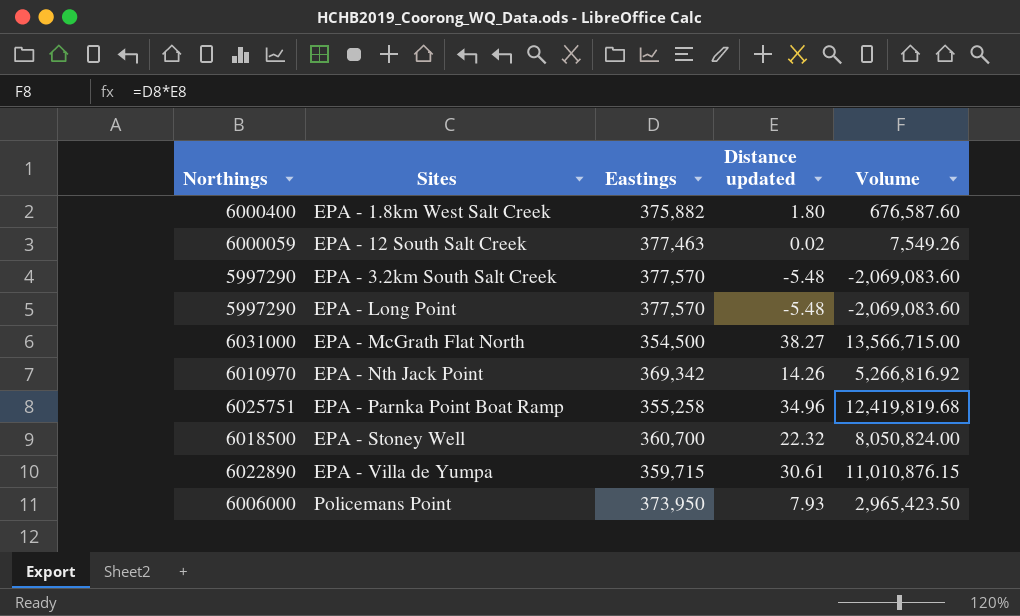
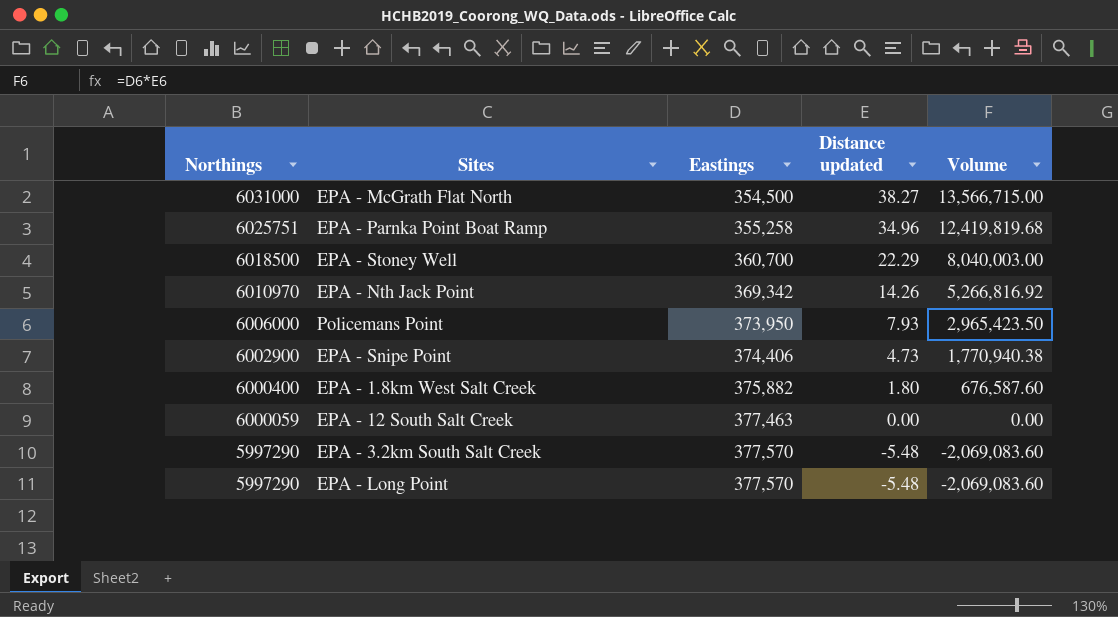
row order: none -> Northings descending
row EPA - Villa de Yumpa: 6022890 | 359,715 | 30.61 | 11,010,876.15 -> none
EPA - Stoney Well | Distance updated: 22.32 -> 22.29
EPA - Stoney Well | Volume: 8,050,824.00 -> 8,040,003.00
row EPA - Snipe Point: none -> 6002900 | 374,406 | 4.73 | 1,770,940.38
EPA - 12 South Salt Creek | Distance updated: 0.02 -> 0.00
EPA - 12 South Salt Creek | Volume: 7,549.26 -> 0.00

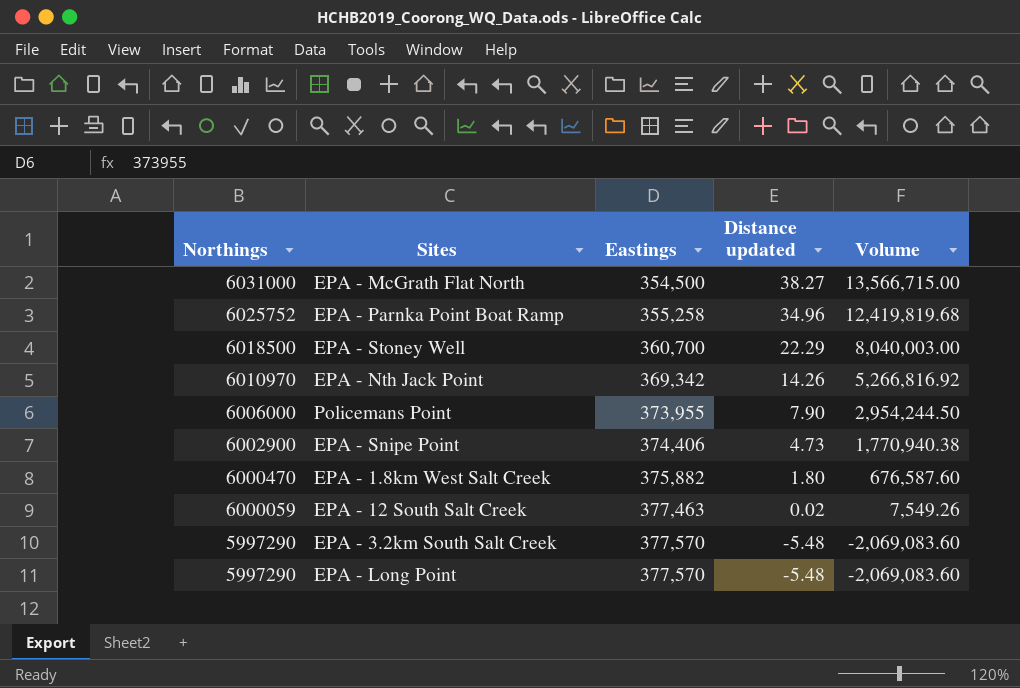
EPA - Parnka Point Boat Ramp | Northings: 6025751 -> 6025752
Policemans Point | Eastings: 373,950 -> 373,955
Policemans Point | Distance updated: 7.93 -> 7.90
Policemans Point | Volume: 2,965,423.50 -> 2,954,244.50
EPA - 1.8km West Salt Creek | Northings: 6000400 -> 6000470
EPA - 12 South Salt Creek | Distance updated: 0.00 -> 0.02
EPA - 12 South Salt Creek | Volume: 0.00 -> 7,549.26

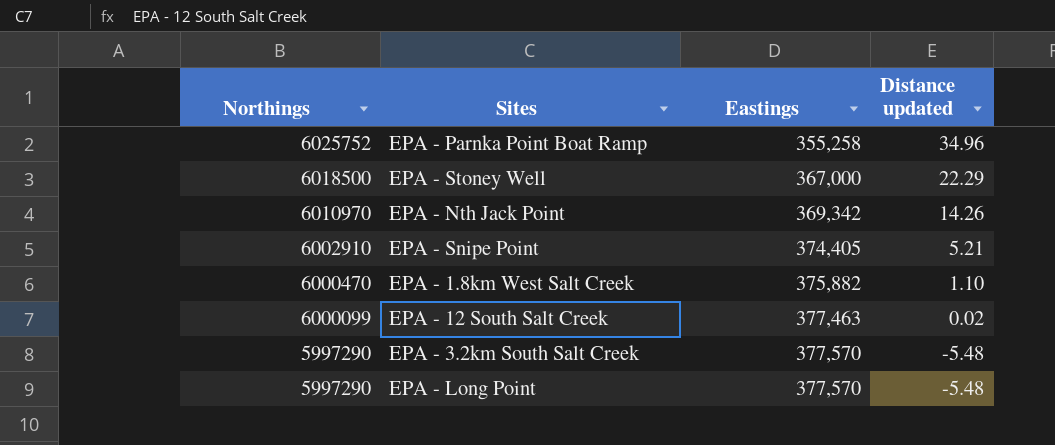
column Volume | formula: [Eastings] * [Distance updated] -> none
row EPA - McGrath Flat North: 6031000 | 354,500 | 38.27 | 13,566,715.00 -> none
row Policemans Point: 6006000 | 373,955 | 7.90 | 2,954,244.50 -> none
EPA - Stoney Well | Eastings: 360,700 -> 367,000
EPA - Snipe Point | Northings: 6002900 -> 6002910
EPA - Snipe Point | Eastings: 374,406 -> 374,405
EPA - Snipe Point | Distance updated: 4.73 -> 5.21
EPA - 1.8km West Salt Creek | Distance updated: 1.80 -> 1.10
EPA - 12 South Salt Creek | Northings: 6000059 -> 6000099

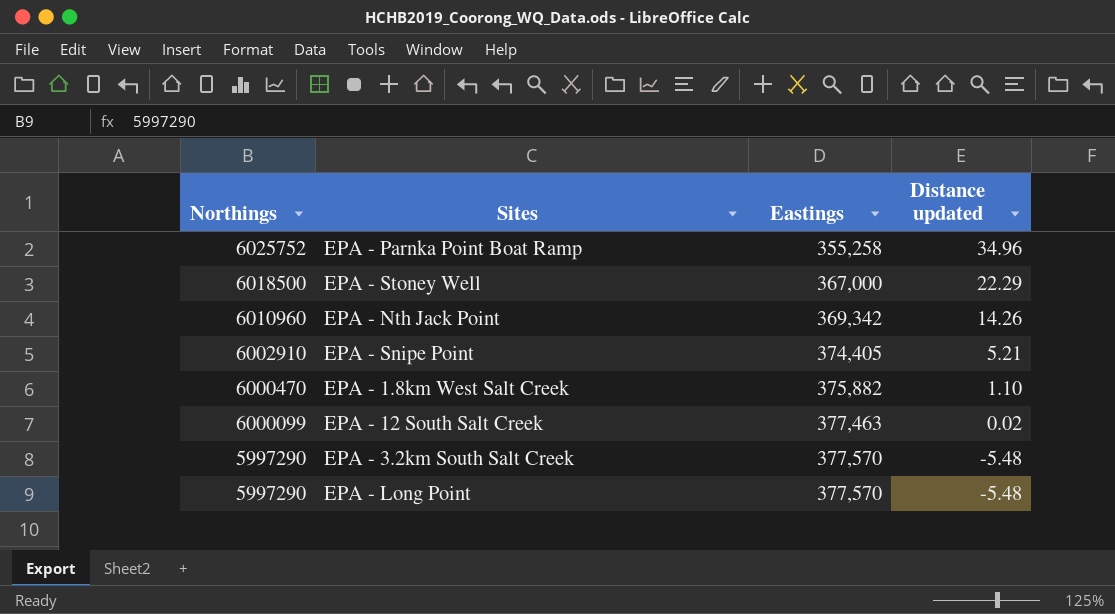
EPA - Nth Jack Point | Northings: 6010970 -> 6010960

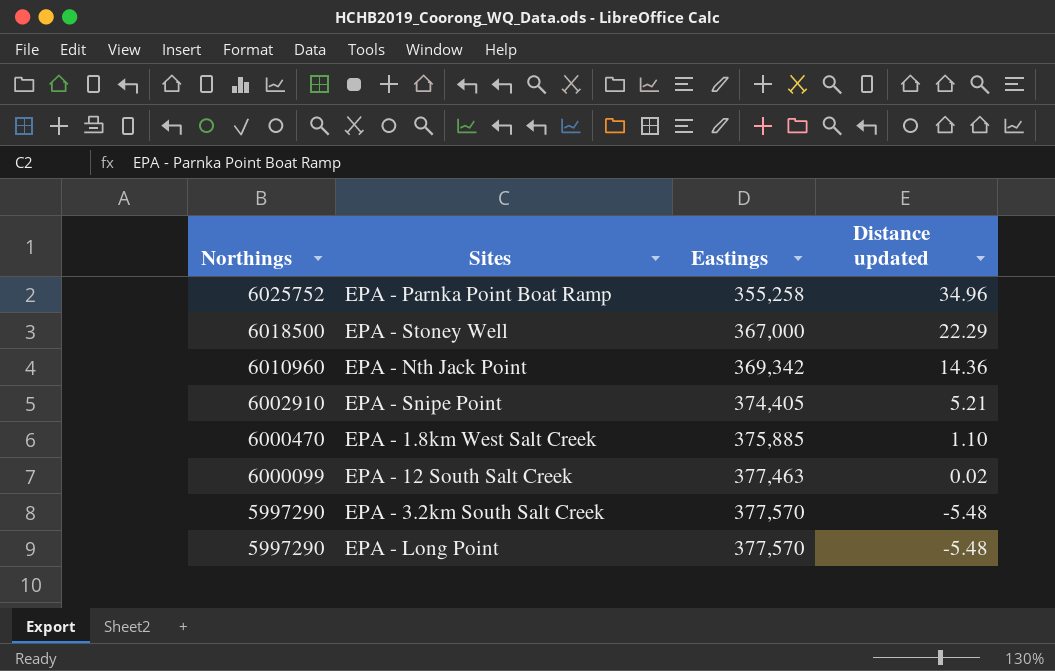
EPA - Nth Jack Point | Distance updated: 14.26 -> 14.36
EPA - 1.8km West Salt Creek | Eastings: 375,882 -> 375,885

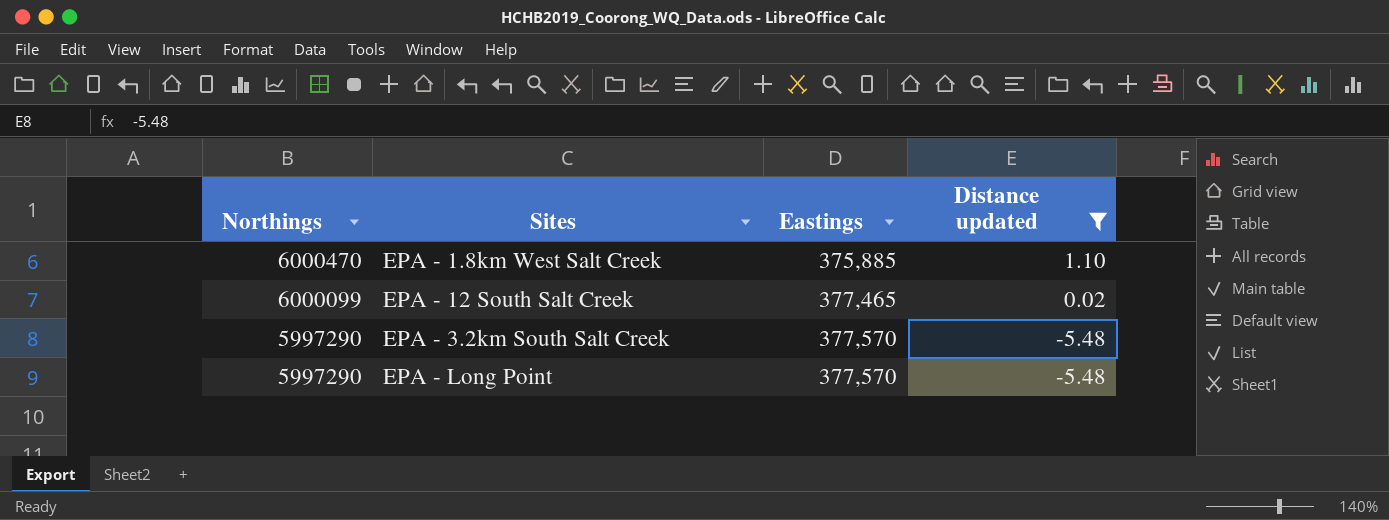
filter: none -> Distance updated <= 1.10
EPA - 12 South Salt Creek | Eastings: 377,463 -> 377,465

